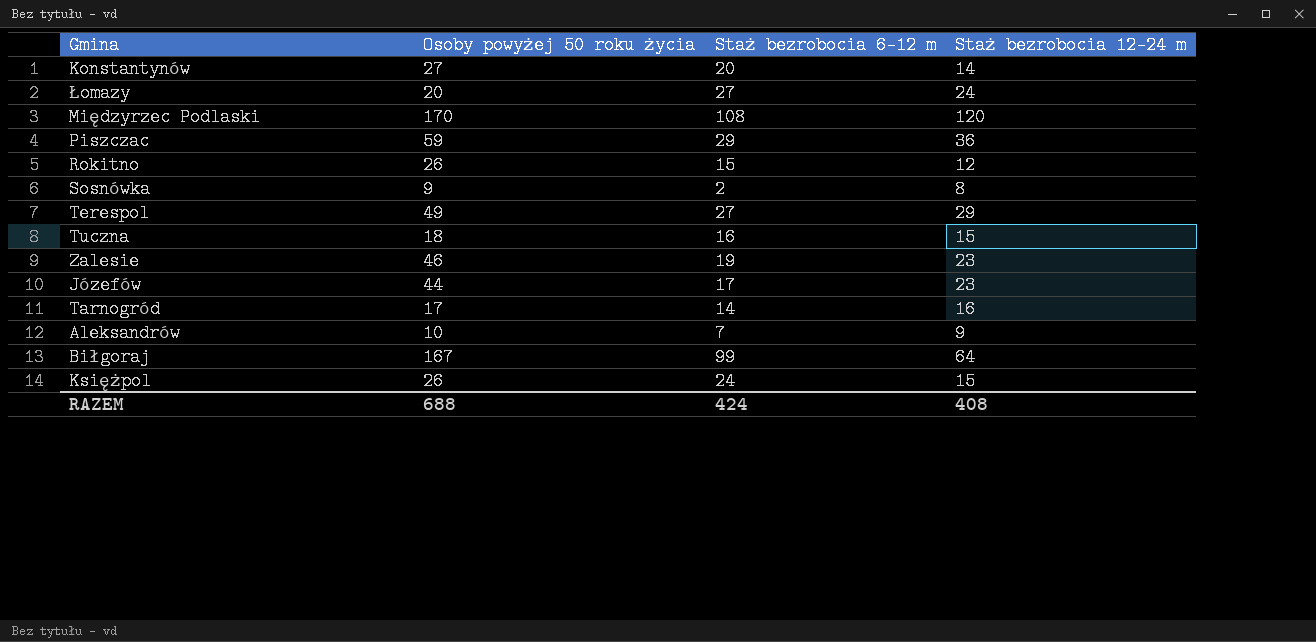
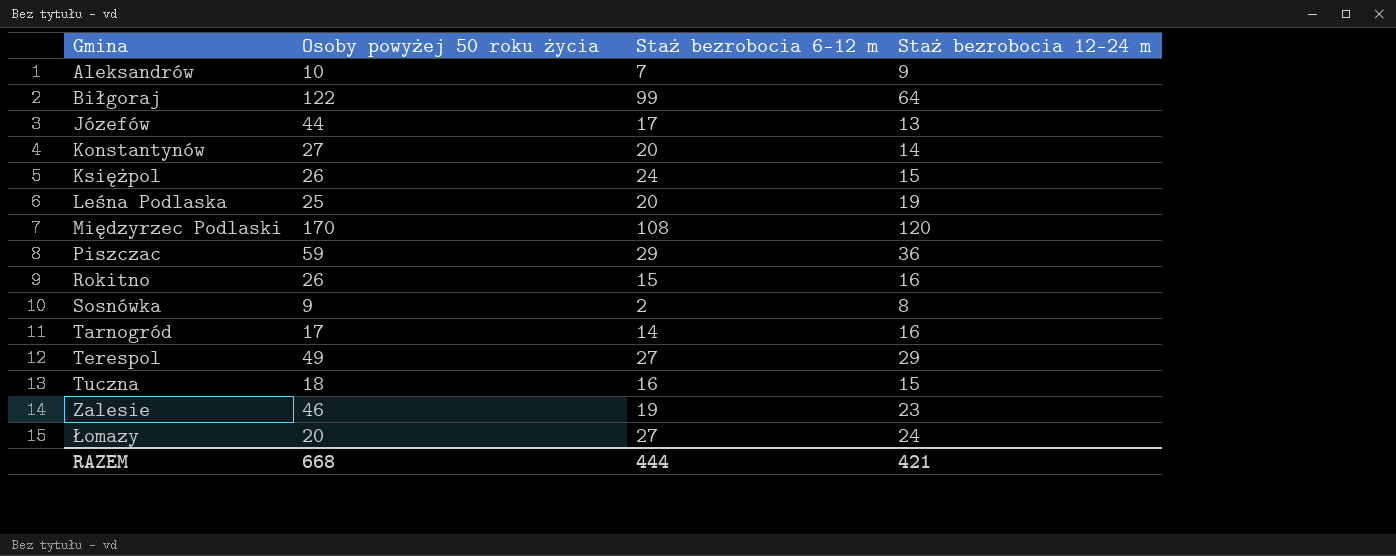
row order: none -> Gmina ascending
Biłgoraj | Osoby powyżej 50 roku życia: 167 -> 122
Józefów | Staż bezrobocia 12-24 m: 23 -> 13
row Leśna Podlaska: none -> 25 | 20 | 19
Rokitno | Staż bezrobocia 12-24 m: 12 -> 16
RAZEM | Osoby powyżej 50 roku życia: 688 -> 668
RAZEM | Staż bezrobocia 6-12 m: 424 -> 444
RAZEM | Staż bezrobocia 12-24 m: 408 -> 421

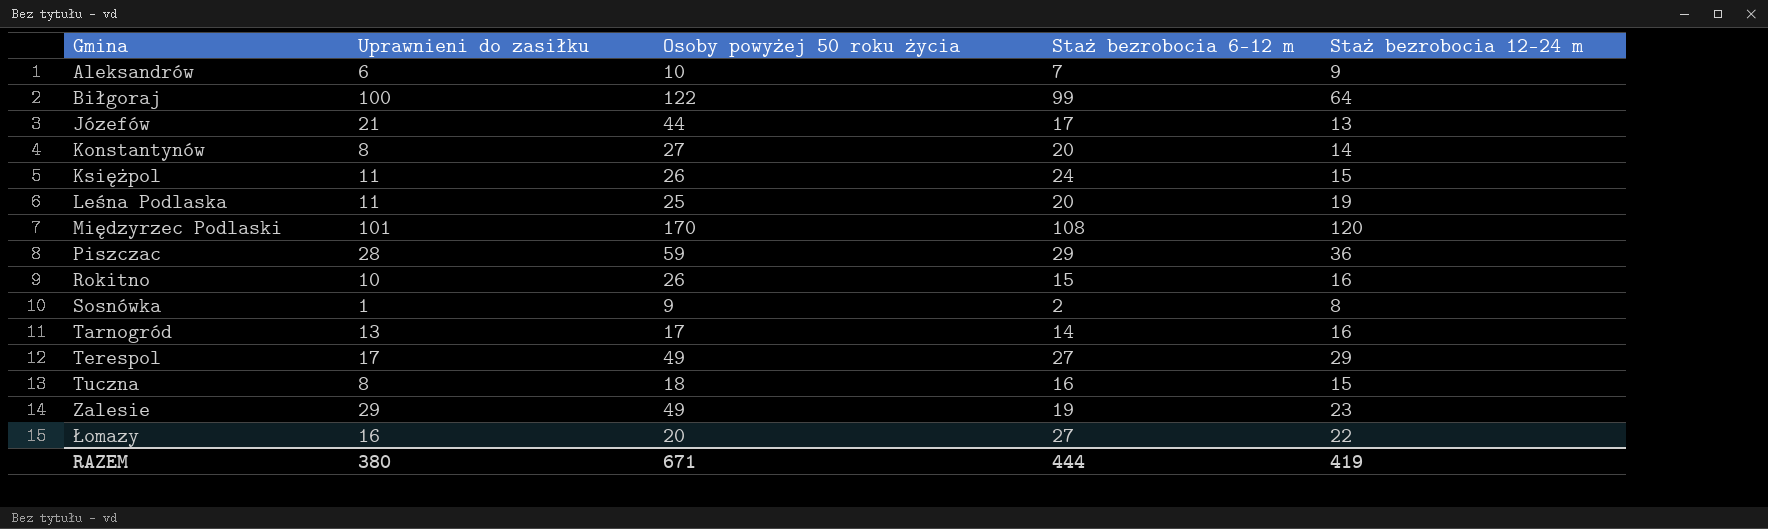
column Uprawnieni do zasiłku | position: none -> 2
Zalesie | Osoby powyżej 50 roku życia: 46 -> 49
Łomazy | Staż bezrobocia 12-24 m: 24 -> 22
RAZEM | Osoby powyżej 50 roku życia: 668 -> 671
RAZEM | Staż bezrobocia 12-24 m: 421 -> 419

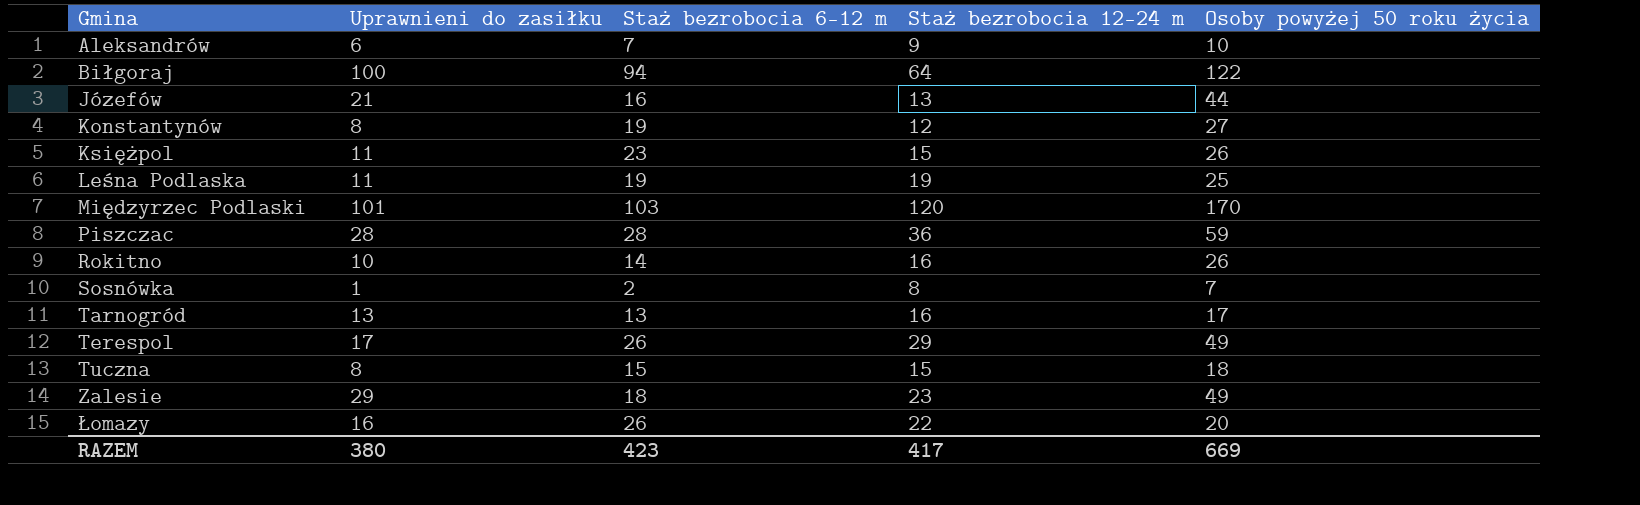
column Osoby powyżej 50 roku życia | position: 3 -> 5
Biłgoraj | Staż bezrobocia 6-12 m: 99 -> 94
Józefów | Staż bezrobocia 6-12 m: 17 -> 16
Konstantynów | Staż bezrobocia 6-12 m: 20 -> 19
Konstantynów | Staż bezrobocia 12-24 m: 14 -> 12
Księżpol | Staż bezrobocia 6-12 m: 24 -> 23
Leśna Podlaska | Staż bezrobocia 6-12 m: 20 -> 19
Międzyrzec Podlaski | Staż bezrobocia 6-12 m: 108 -> 103
Piszczac | Staż bezrobocia 6-12 m: 29 -> 28
Rokitno | Staż bezrobocia 6-12 m: 15 -> 14
Sosnówka | Osoby powyżej 50 roku życia: 9 -> 7
Tarnogród | Staż bezrobocia 6-12 m: 14 -> 13
Terespol | Staż bezrobocia 6-12 m: 27 -> 26
Tuczna | Staż bezrobocia 6-12 m: 16 -> 15
Zalesie | Staż bezrobocia 6-12 m: 19 -> 18
Łomazy | Staż bezrobocia 6-12 m: 27 -> 26
RAZEM | Staż bezrobocia 6-12 m: 444 -> 423
RAZEM | Staż bezrobocia 12-24 m: 419 -> 417
RAZEM | Osoby powyżej 50 roku życia: 671 -> 669

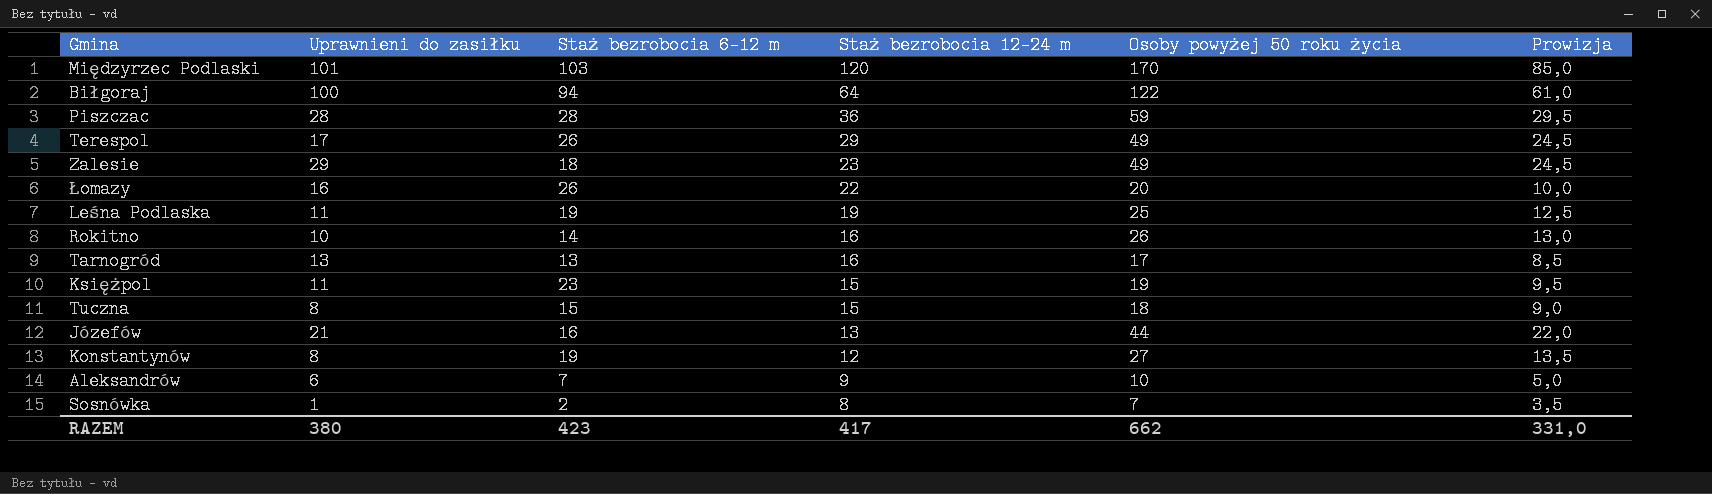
row order: Gmina ascending -> Staż bezrobocia 12-24 m descending
column Prowizja | formula: none -> [Osoby powyżej 50 roku życia] * 0,5
Księżpol | Osoby powyżej 50 roku życia: 26 -> 19
RAZEM | Osoby powyżej 50 roku życia: 669 -> 662

